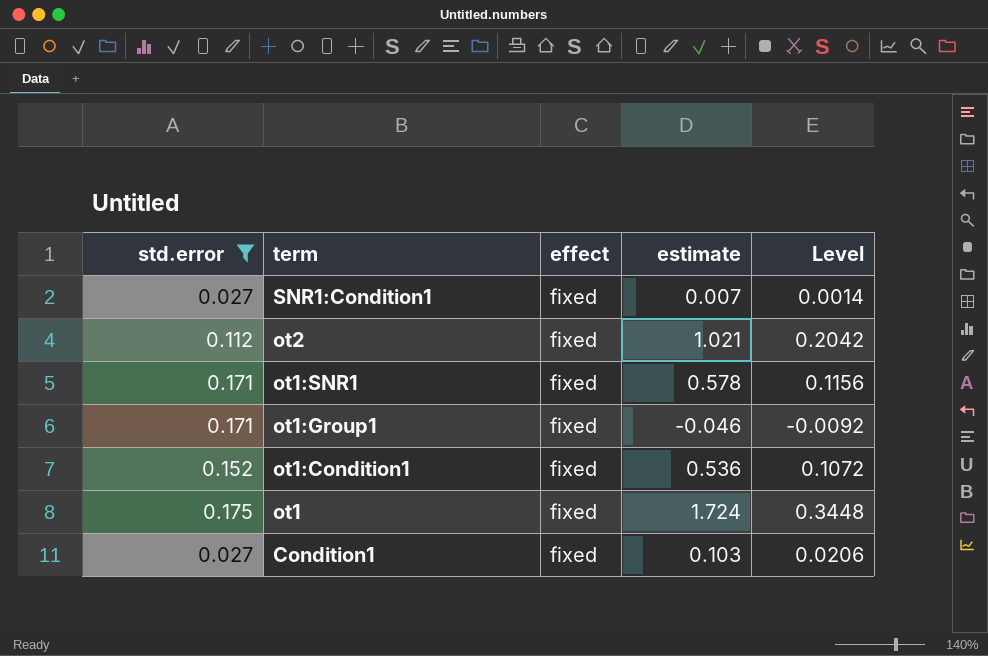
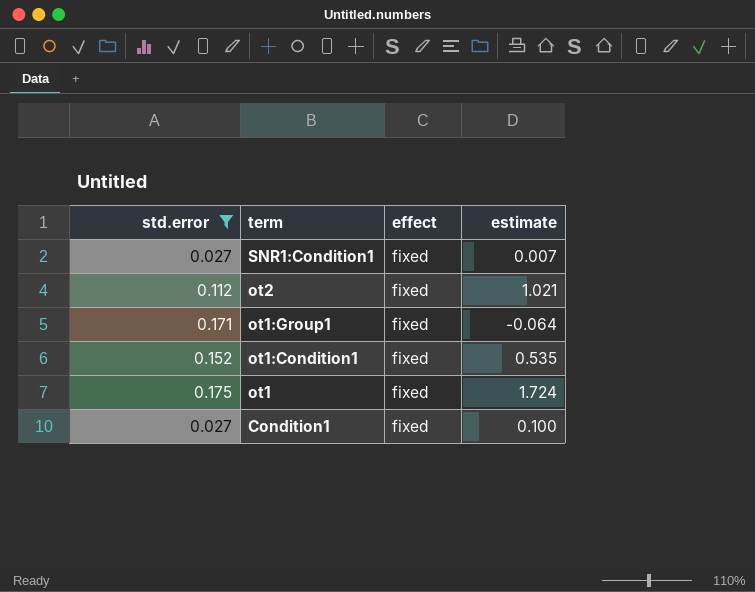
column Level | formula: [estimate] * 0.2 -> none
row ot1:SNR1: 0.171 | fixed | 0.578 | 0.1156 -> none
ot1:Group1 | estimate: -0.046 -> -0.064
ot1:Condition1 | estimate: 0.536 -> 0.535
Condition1 | estimate: 0.103 -> 0.100

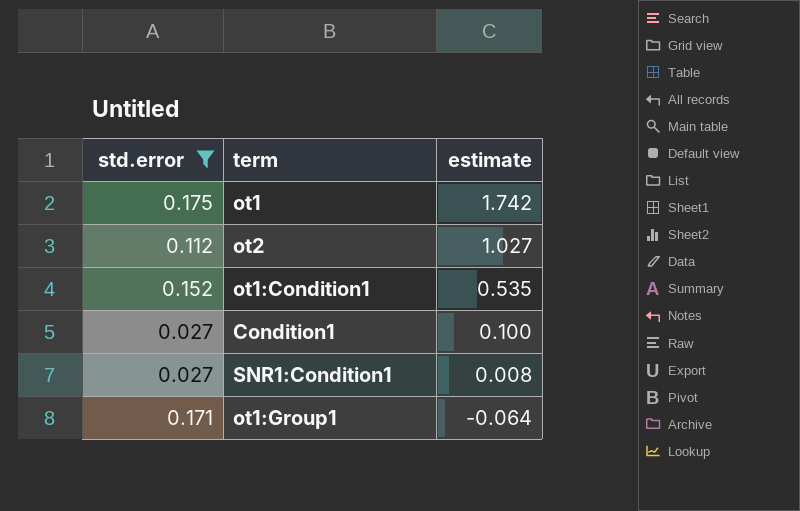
row order: term descending -> estimate descending
column effect | position: 3 -> none
ot1 | estimate: 1.724 -> 1.742
ot2 | estimate: 1.021 -> 1.027
SNR1:Condition1 | estimate: 0.007 -> 0.008

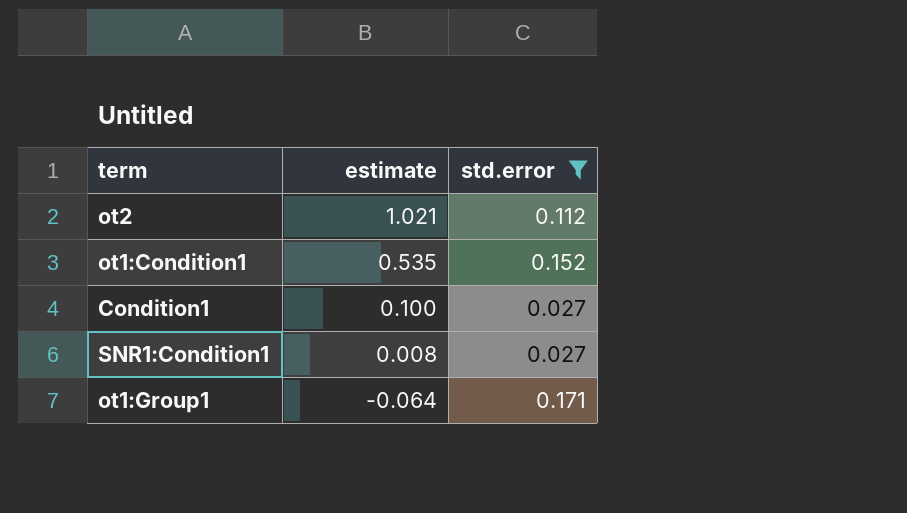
column std.error | position: 1 -> 3
row ot1: 0.175 | 1.742 -> none
ot2 | estimate: 1.027 -> 1.021

